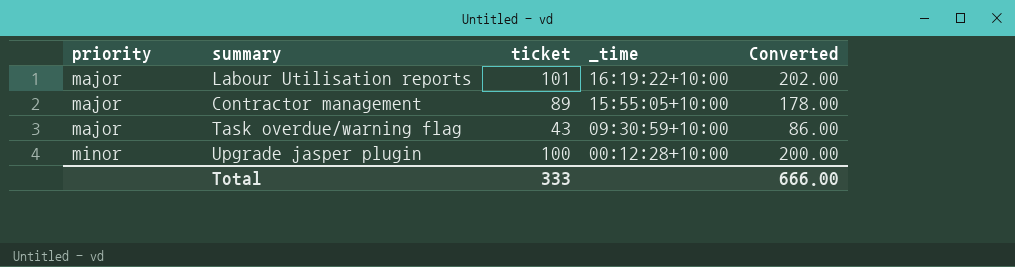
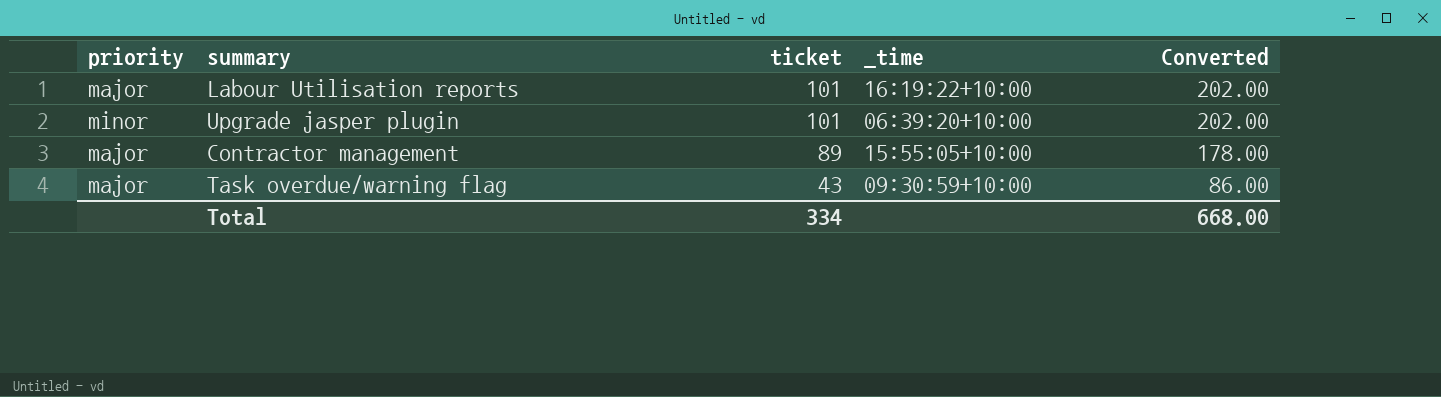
row order: priority ascending -> ticket descending
Upgrade jasper plugin | ticket: 100 -> 101
Upgrade jasper plugin | _time: 00:12:28+10:00 -> 06:39:20+10:00
Upgrade jasper plugin | Converted: 200.00 -> 202.00
Total | ticket: 333 -> 334
Total | Converted: 666.00 -> 668.00

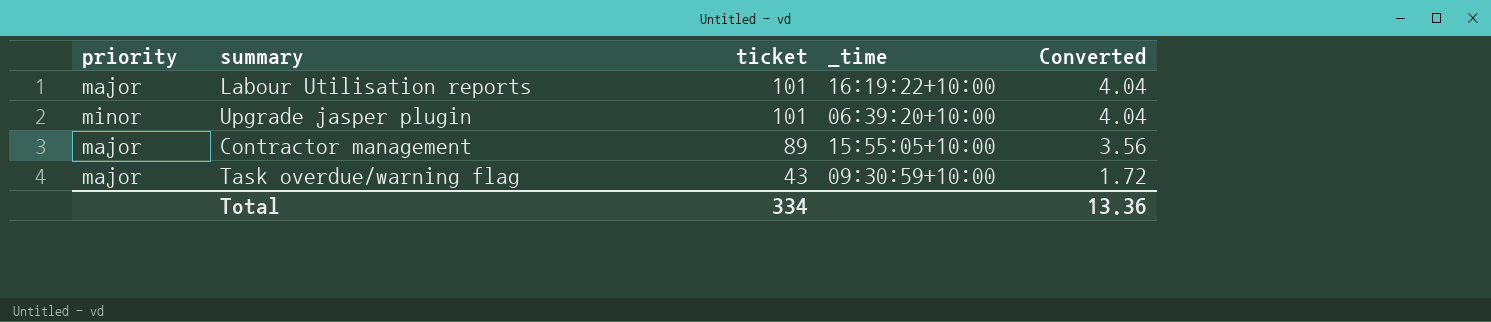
column Converted | formula: [ticket] * 2 -> [ticket] * 0.04
Total | Converted: 668.00 -> 13.36

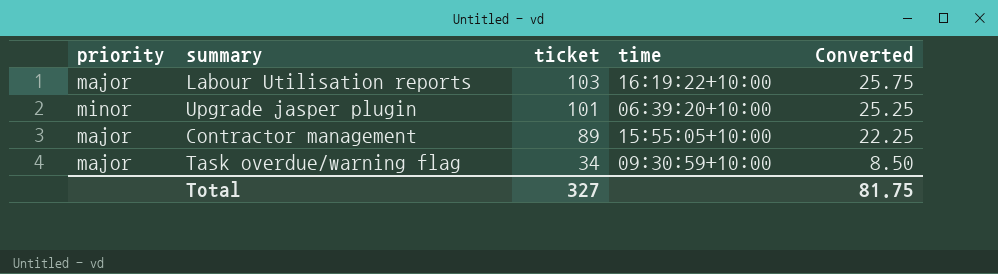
column name: _time -> time
column Converted | formula: [ticket] * 0.04 -> [ticket] * 0.25
Labour Utilisation reports | ticket: 101 -> 103
Task overdue/warning flag | ticket: 43 -> 34
Total | ticket: 334 -> 327
Total | Converted: 13.36 -> 81.75

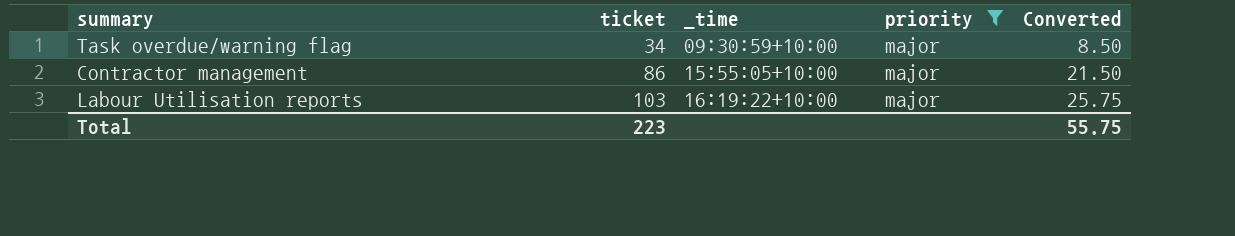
filter: none -> priority = major
row order: ticket descending -> ticket ascending
column name: time -> _time
column priority | position: 1 -> 4
Contractor management | ticket: 89 -> 86
Contractor management | Converted: 22.25 -> 21.50
Total | ticket: 327 -> 223
Total | Converted: 81.75 -> 55.75

